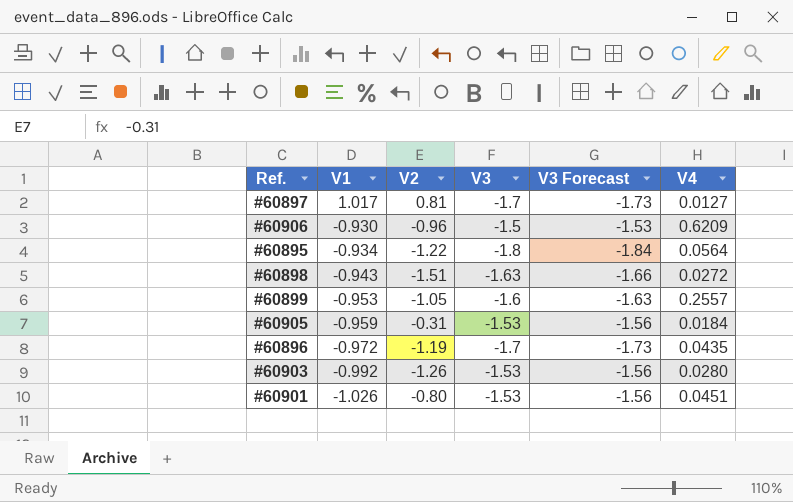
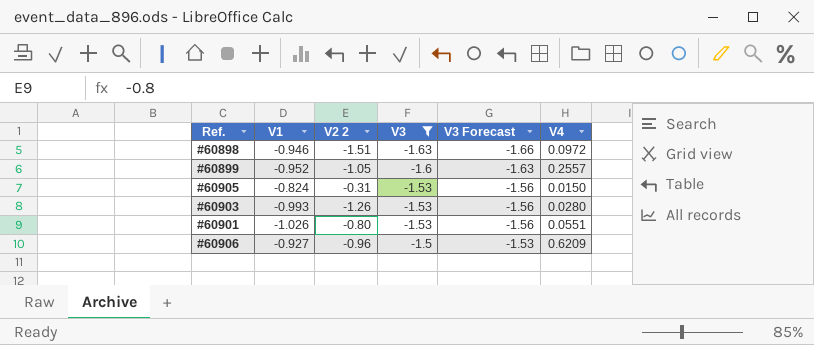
filter: none -> V3 >= -1.63
row order: V1 descending -> V3 ascending
column name: V2 -> V2 2
#60898 | V1: -0.943 -> -0.946
#60898 | V4: 0.0272 -> 0.0972
#60899 | V1: -0.953 -> -0.952
#60905 | V1: -0.959 -> -0.824
#60905 | V4: 0.0184 -> 0.0150
#60903 | V1: -0.992 -> -0.993
#60901 | V4: 0.0451 -> 0.0551
#60906 | V1: -0.930 -> -0.927

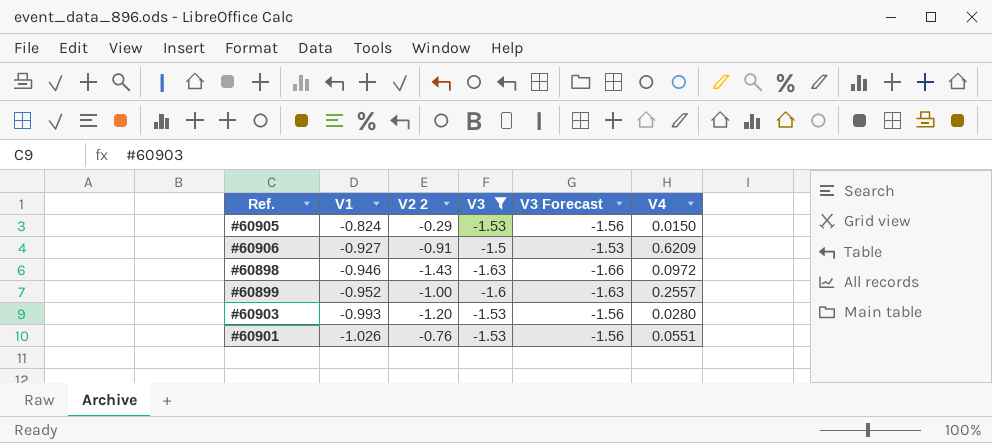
row order: V3 ascending -> V1 descending
#60905 | V2 2: -0.31 -> -0.29
#60906 | V2 2: -0.96 -> -0.91
#60898 | V2 2: -1.51 -> -1.43
#60899 | V2 2: -1.05 -> -1.00
#60903 | V2 2: -1.26 -> -1.20
#60901 | V2 2: -0.80 -> -0.76

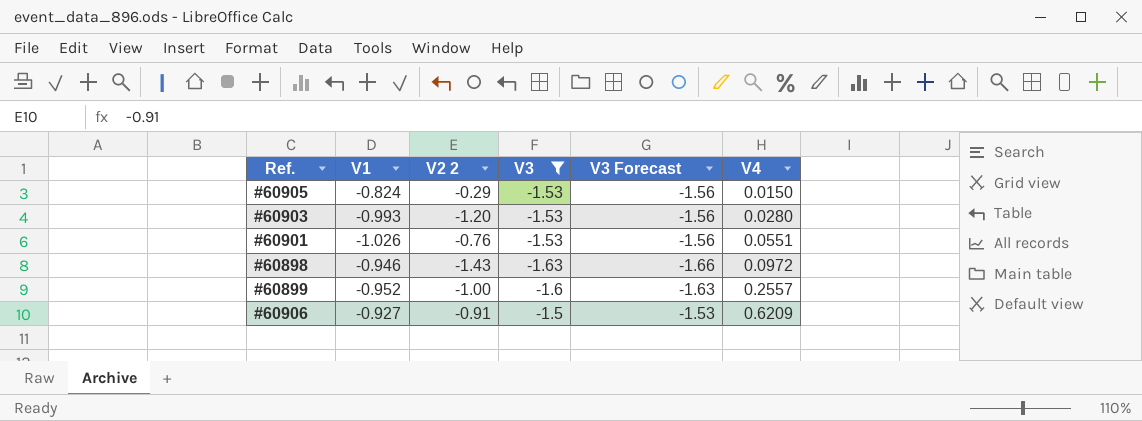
row order: V1 descending -> V4 ascending

